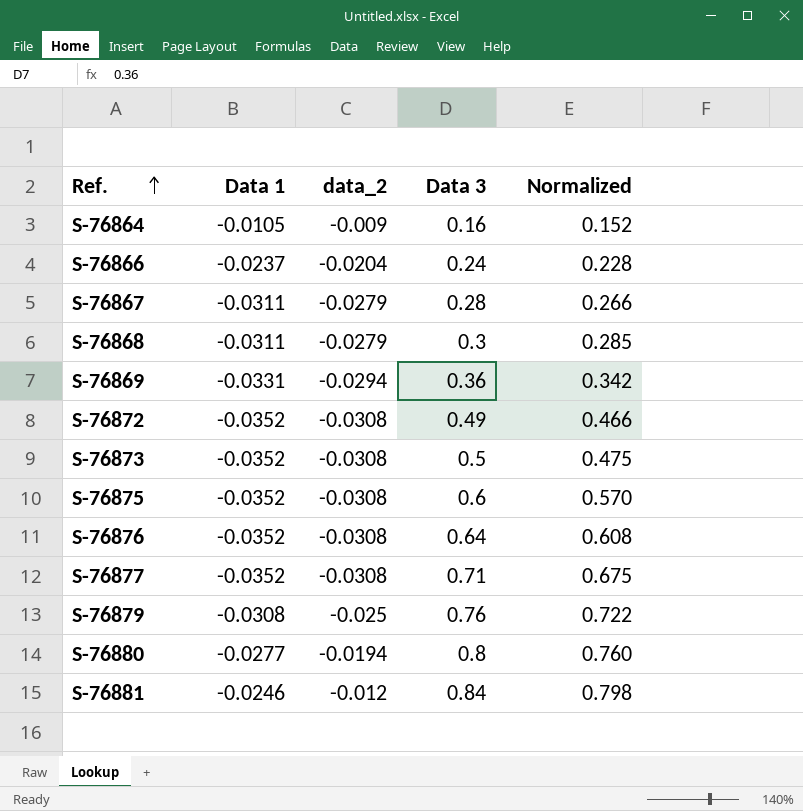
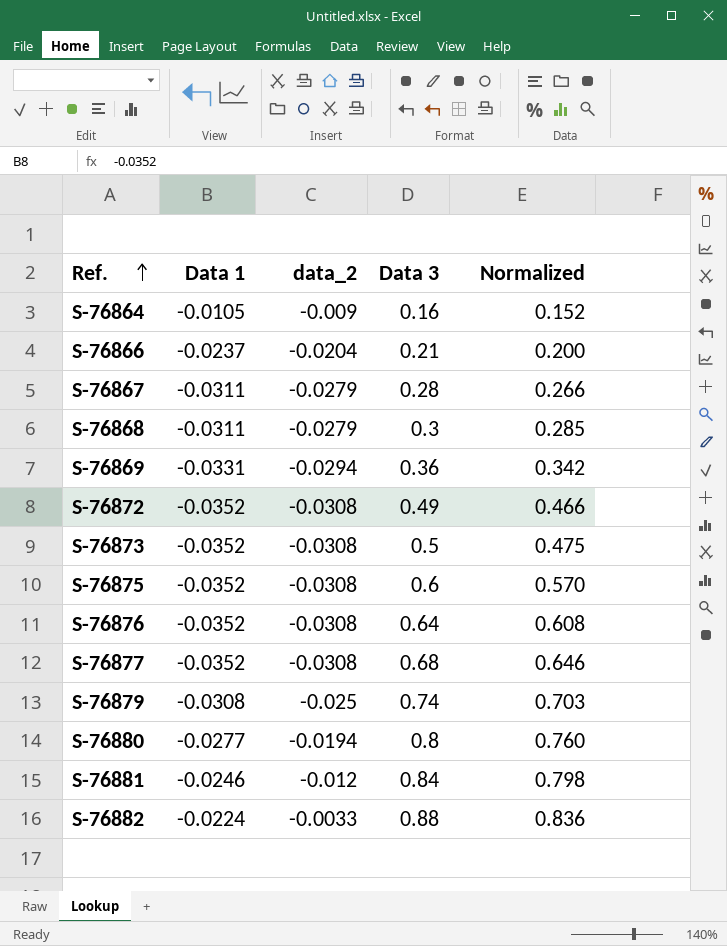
S-76866 | Data 3: 0.24 -> 0.21
S-76866 | Normalized: 0.228 -> 0.200
S-76877 | Data 3: 0.71 -> 0.68
S-76877 | Normalized: 0.675 -> 0.646
S-76879 | Data 3: 0.76 -> 0.74
S-76879 | Normalized: 0.722 -> 0.703
row S-76882: none -> -0.0224 | -0.0033 | 0.88 | 0.836

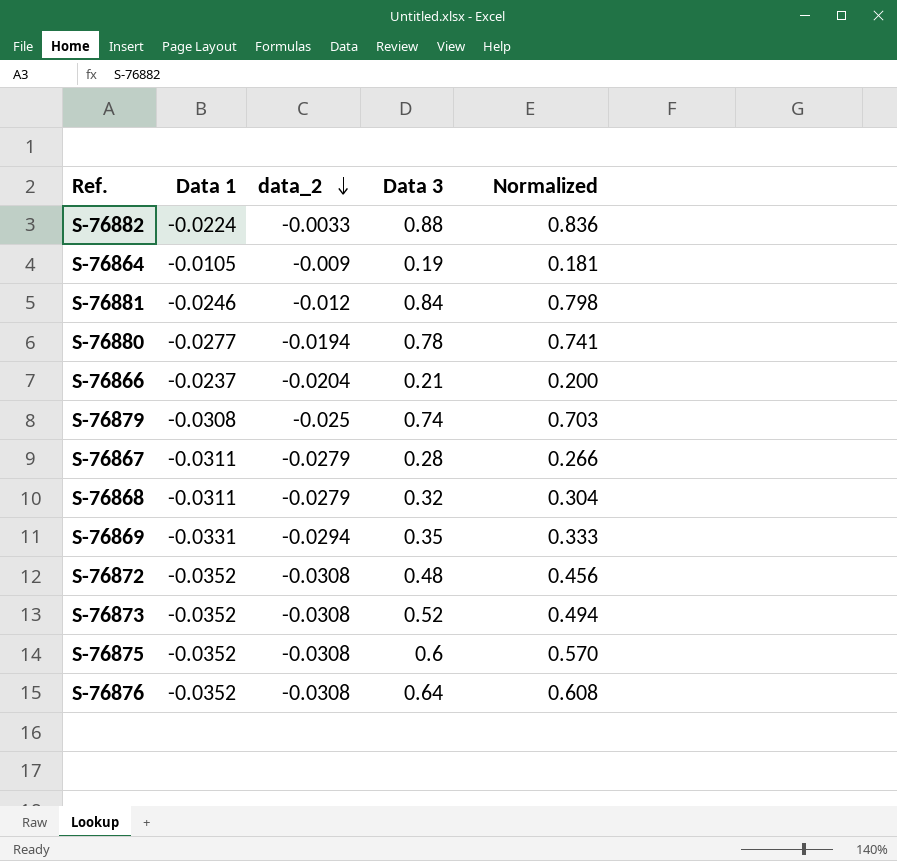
row order: Ref. ascending -> data_2 descending
row S-76877: -0.0352 | -0.0308 | 0.68 | 0.646 -> none
S-76864 | Data 3: 0.16 -> 0.19
S-76864 | Normalized: 0.152 -> 0.181
S-76880 | Data 3: 0.8 -> 0.78
S-76880 | Normalized: 0.760 -> 0.741
S-76868 | Data 3: 0.3 -> 0.32
S-76868 | Normalized: 0.285 -> 0.304
S-76869 | Data 3: 0.36 -> 0.35
S-76869 | Normalized: 0.342 -> 0.333
S-76872 | Data 3: 0.49 -> 0.48
S-76872 | Normalized: 0.466 -> 0.456
S-76873 | Data 3: 0.5 -> 0.52
S-76873 | Normalized: 0.475 -> 0.494

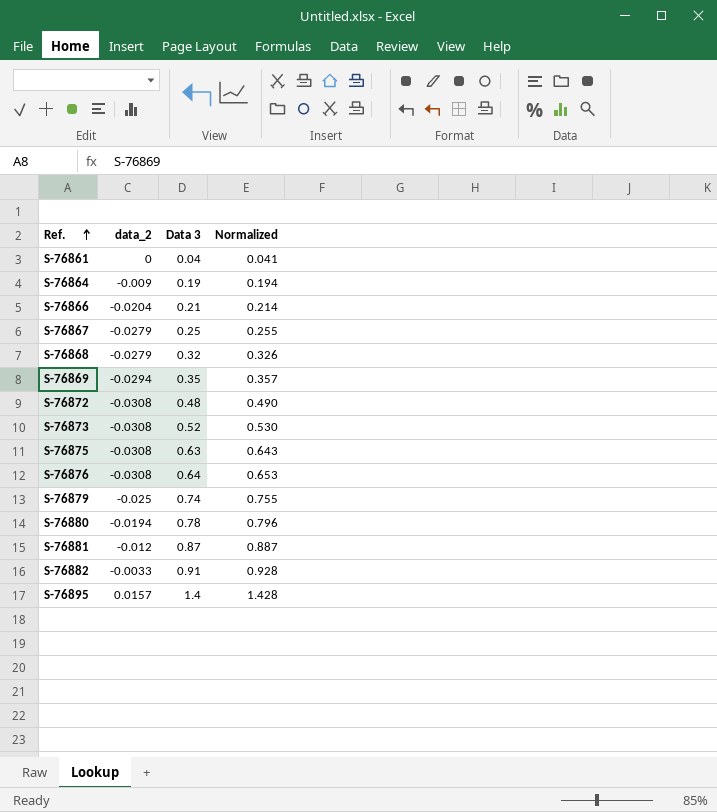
row order: data_2 descending -> Ref. ascending
column Data 1 | position: 2 -> none
column Normalized | formula: [Data 3] * 0.95 -> [Data 3] * 1.02
row S-76861: none -> 0 | 0.04 | 0.041
S-76867 | Data 3: 0.28 -> 0.25
S-76875 | Data 3: 0.6 -> 0.63
S-76881 | Data 3: 0.84 -> 0.87
S-76882 | Data 3: 0.88 -> 0.91
row S-76895: none -> 0.0157 | 1.4 | 1.428

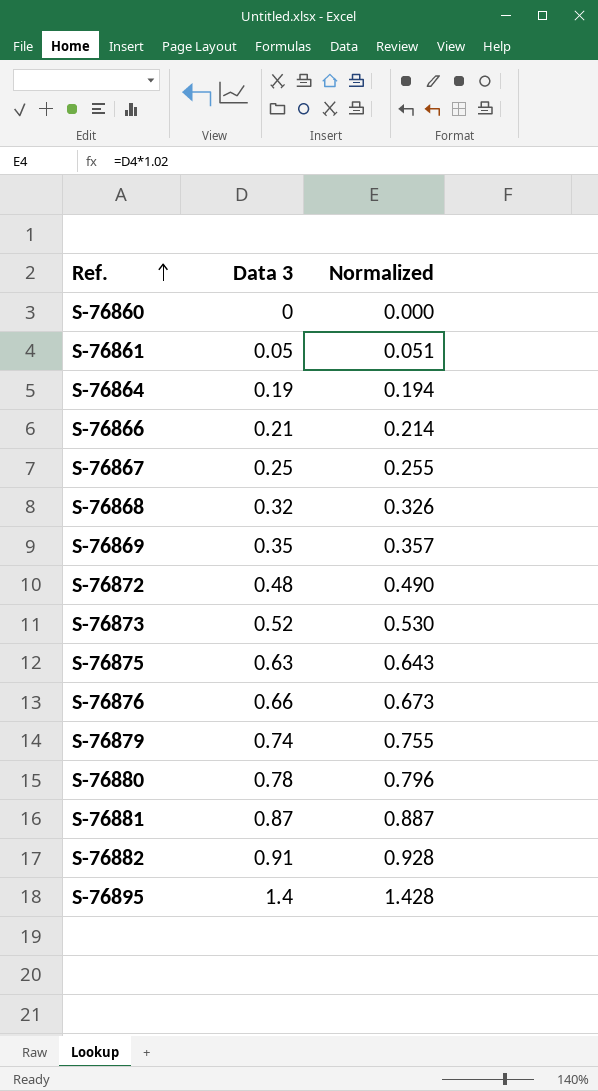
column data_2 | position: 2 -> none
row S-76860: none -> 0 | 0.000
S-76861 | Data 3: 0.04 -> 0.05
S-76861 | Normalized: 0.041 -> 0.051
S-76876 | Data 3: 0.64 -> 0.66
S-76876 | Normalized: 0.653 -> 0.673

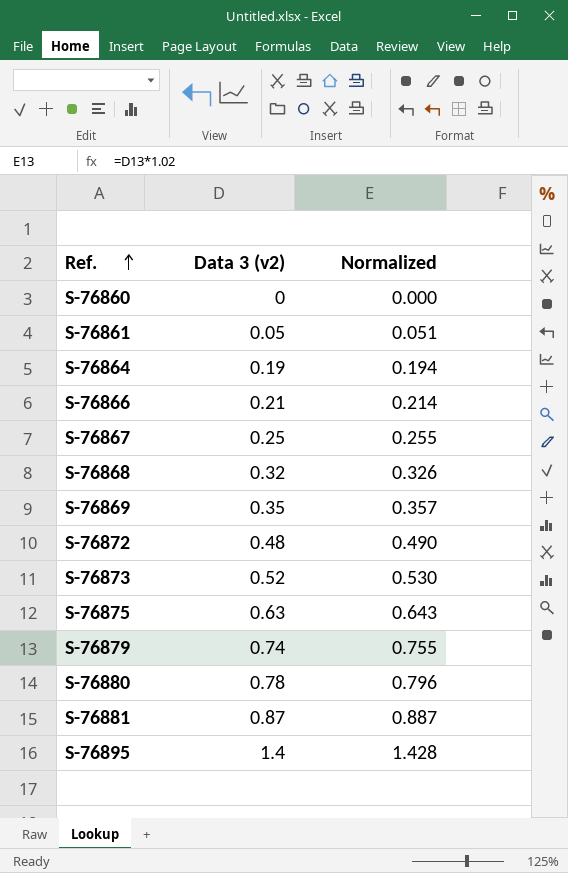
column name: Data 3 -> Data 3 (v2)
row S-76876: 0.66 | 0.673 -> none
row S-76882: 0.91 | 0.928 -> none

